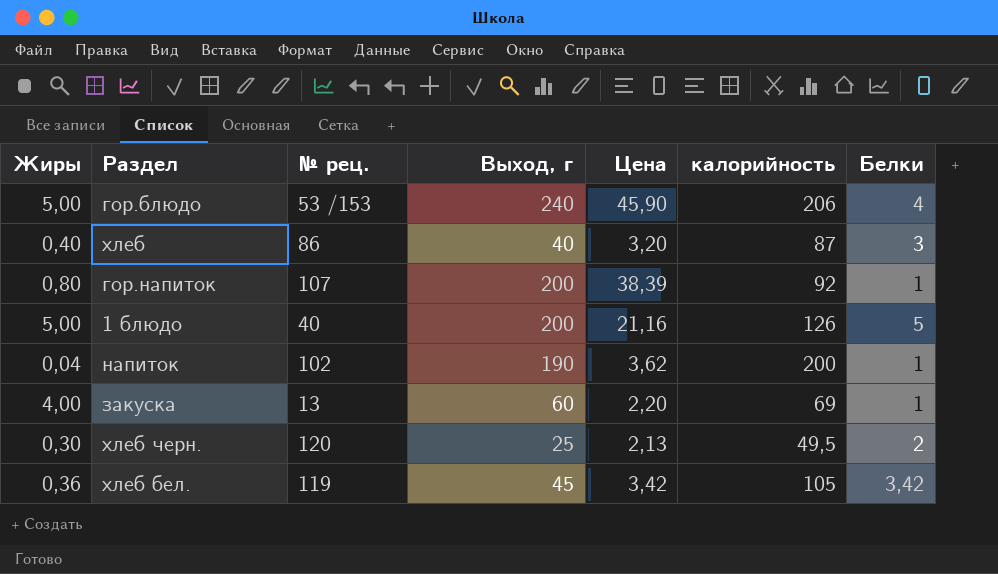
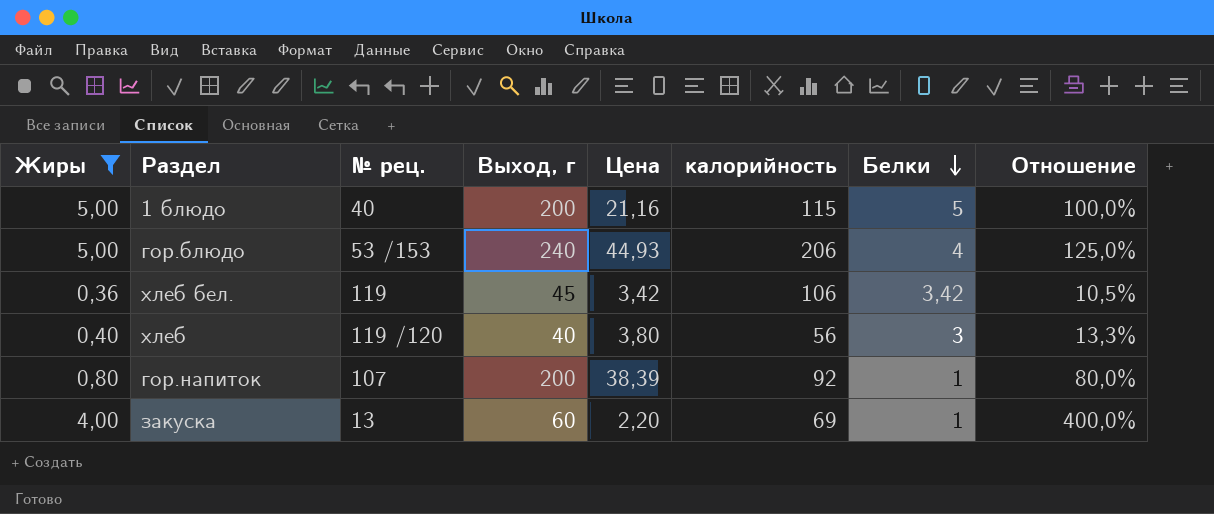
filter: none -> Жиры >= 0,36
row order: none -> Белки descending
column Отношение | formula: none -> [Жиры] / [Белки]
1 блюдо | калорийность: 126 -> 115
гор.блюдо | Цена: 45,90 -> 44,93
хлеб бел. | калорийность: 105 -> 106
хлеб | № рец.: 86 -> 119 /120
хлеб | Цена: 3,20 -> 3,80
хлеб | калорийность: 87 -> 56

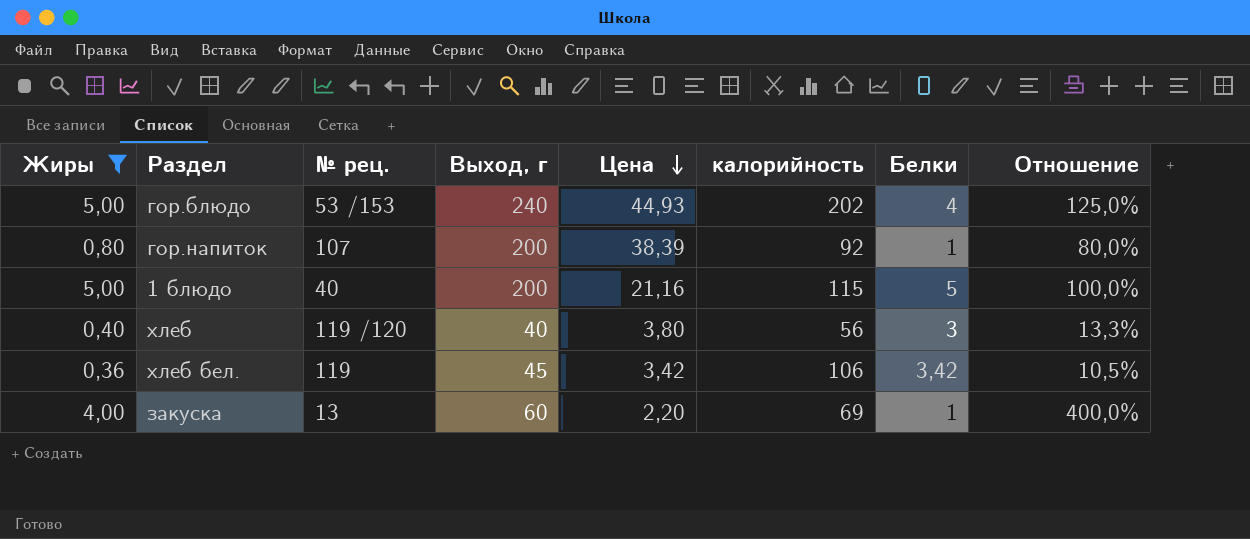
row order: Белки descending -> Цена descending
гор.блюдо | калорийность: 206 -> 202

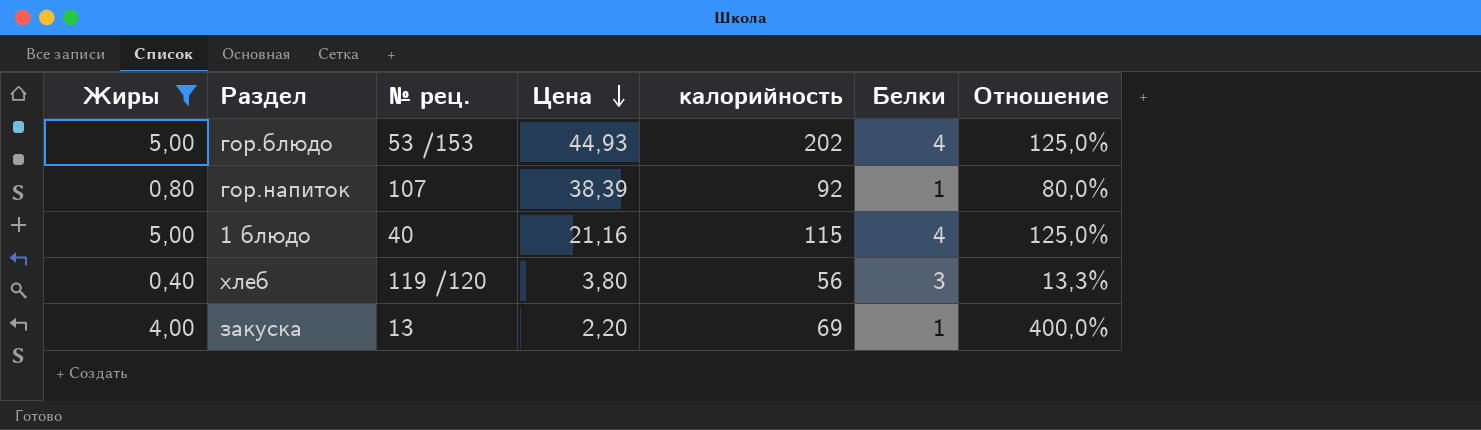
column Выход, г | position: 4 -> none
row хлеб бел.: 0,36 | 119 | 45 | 3,42 | 106 | 3,42 | 10,5% -> none
1 блюдо | Белки: 5 -> 4
1 блюдо | Отношение: 100,0% -> 125,0%

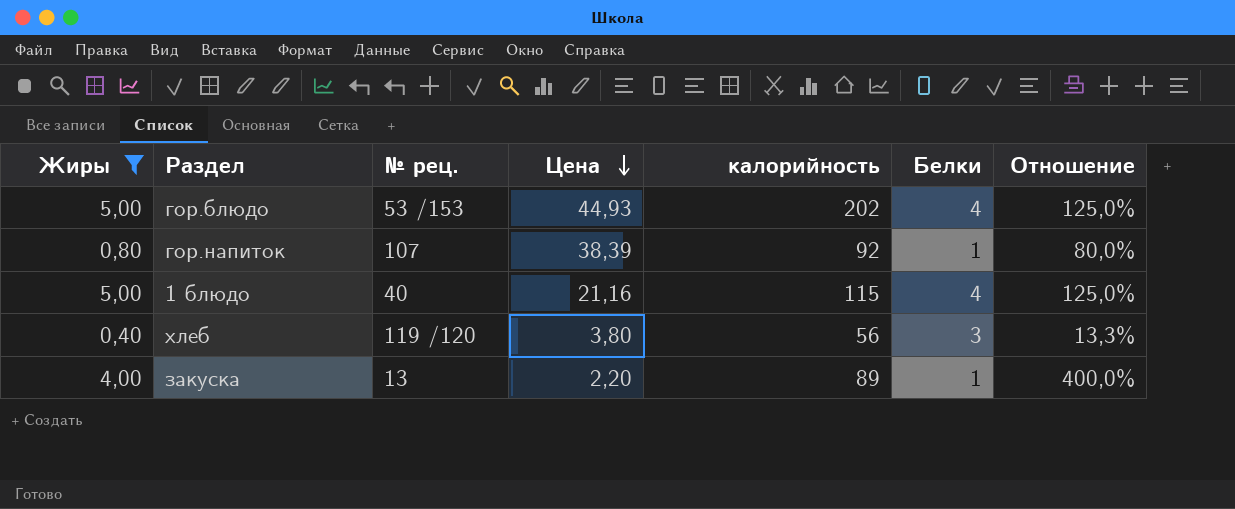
закуска | калорийность: 69 -> 89

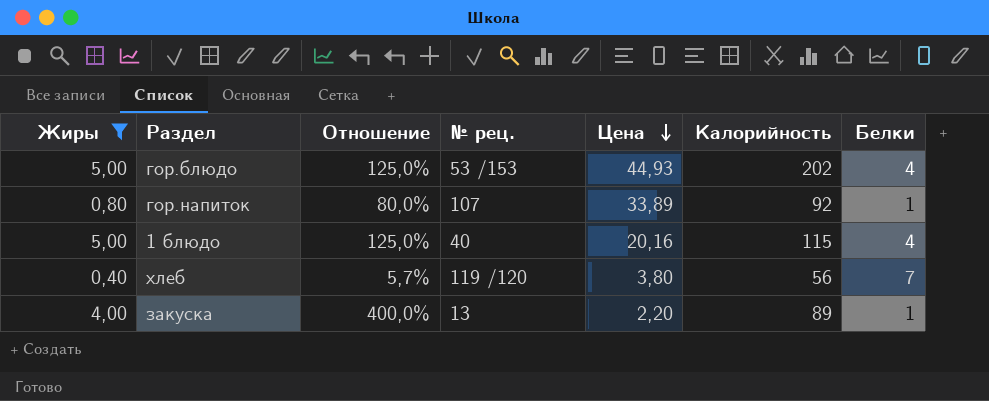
column Отношение | position: 7 -> 3
column name: калорийность -> Калорийность
гор.напиток | Цена: 38,39 -> 33,89
1 блюдо | Цена: 21,16 -> 20,16
хлеб | Отношение: 13,3% -> 5,7%
хлеб | Белки: 3 -> 7

